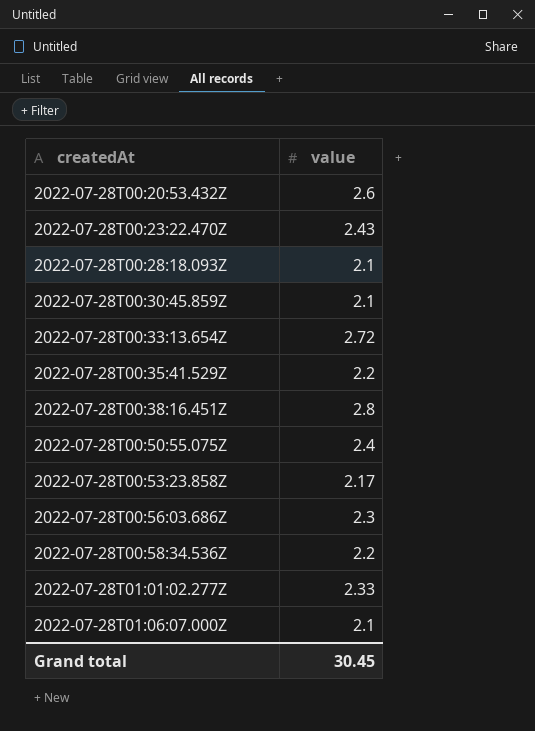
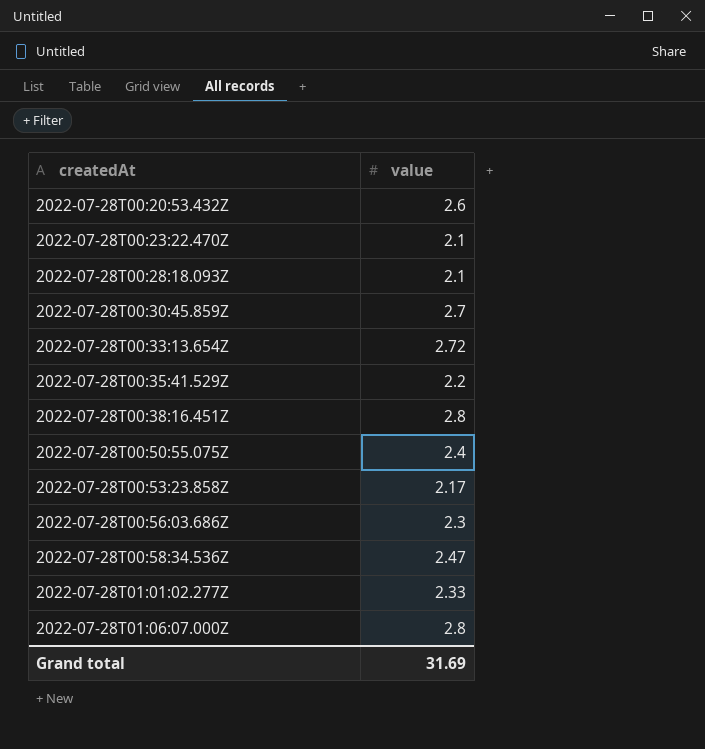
2022-07-28T00:23:22.470Z | value: 2.43 -> 2.1
2022-07-28T00:30:45.859Z | value: 2.1 -> 2.7
2022-07-28T00:58:34.536Z | value: 2.2 -> 2.47
2022-07-28T01:06:07.000Z | value: 2.1 -> 2.8
Grand total | value: 30.45 -> 31.69

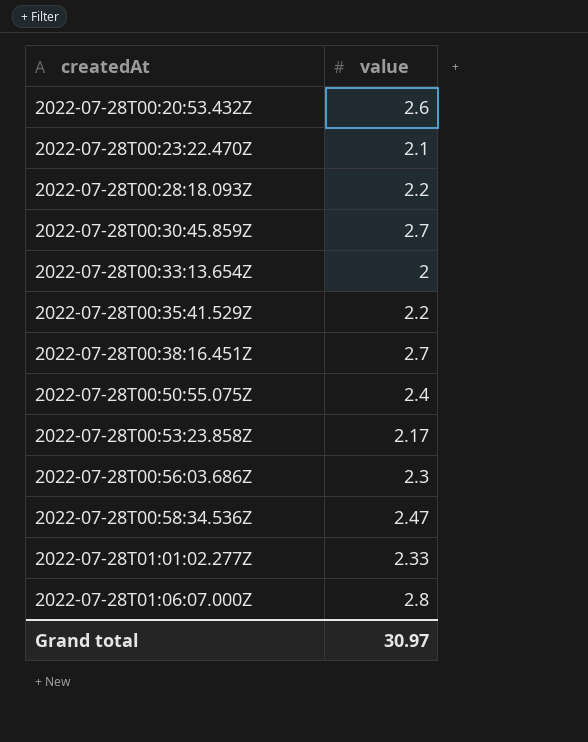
2022-07-28T00:28:18.093Z | value: 2.1 -> 2.2
2022-07-28T00:33:13.654Z | value: 2.72 -> 2
2022-07-28T00:38:16.451Z | value: 2.8 -> 2.7
Grand total | value: 31.69 -> 30.97

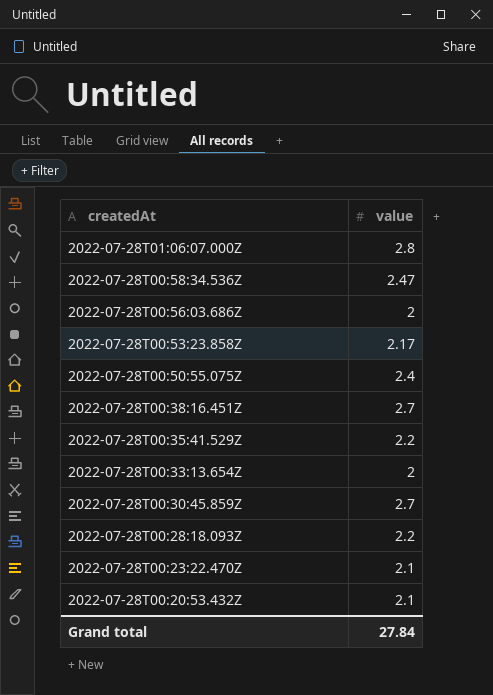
row order: createdAt ascending -> createdAt descending
row 2022-07-28T01:01:02.277Z: 2.33 -> none
2022-07-28T00:56:03.686Z | value: 2.3 -> 2
2022-07-28T00:20:53.432Z | value: 2.6 -> 2.1
Grand total | value: 30.97 -> 27.84

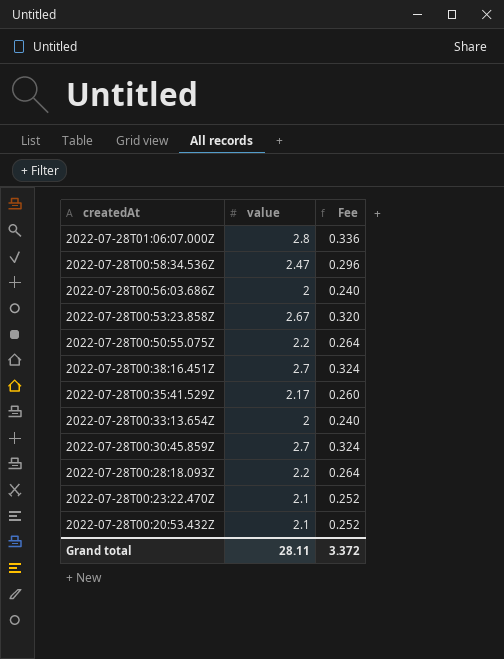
column Fee | formula: none -> [value] * 0.12
2022-07-28T00:53:23.858Z | value: 2.17 -> 2.67
2022-07-28T00:50:55.075Z | value: 2.4 -> 2.2
2022-07-28T00:35:41.529Z | value: 2.2 -> 2.17
Grand total | value: 27.84 -> 28.11

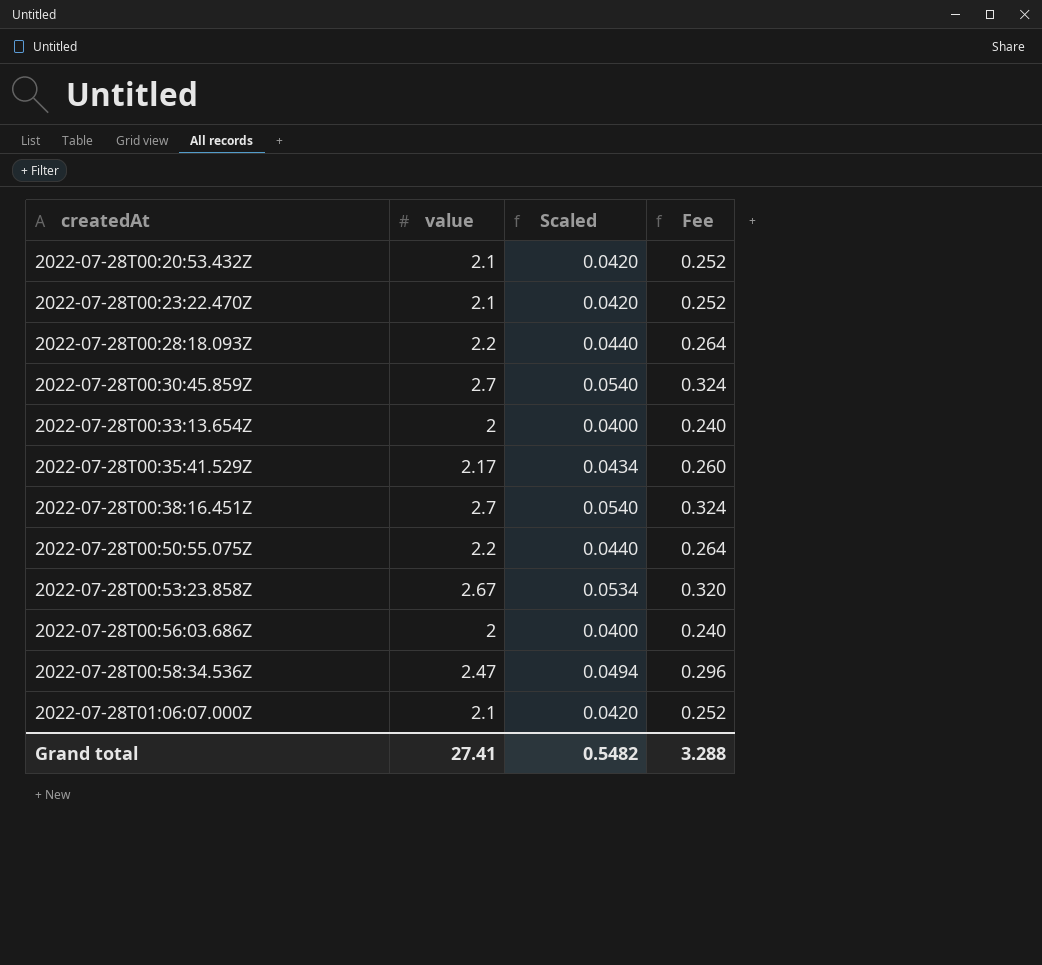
row order: createdAt descending -> createdAt ascending
column Scaled | formula: none -> [value] * 0.02
2022-07-28T01:06:07.000Z | value: 2.8 -> 2.1
2022-07-28T01:06:07.000Z | Fee: 0.336 -> 0.252
Grand total | value: 28.11 -> 27.41
Grand total | Fee: 3.372 -> 3.288

